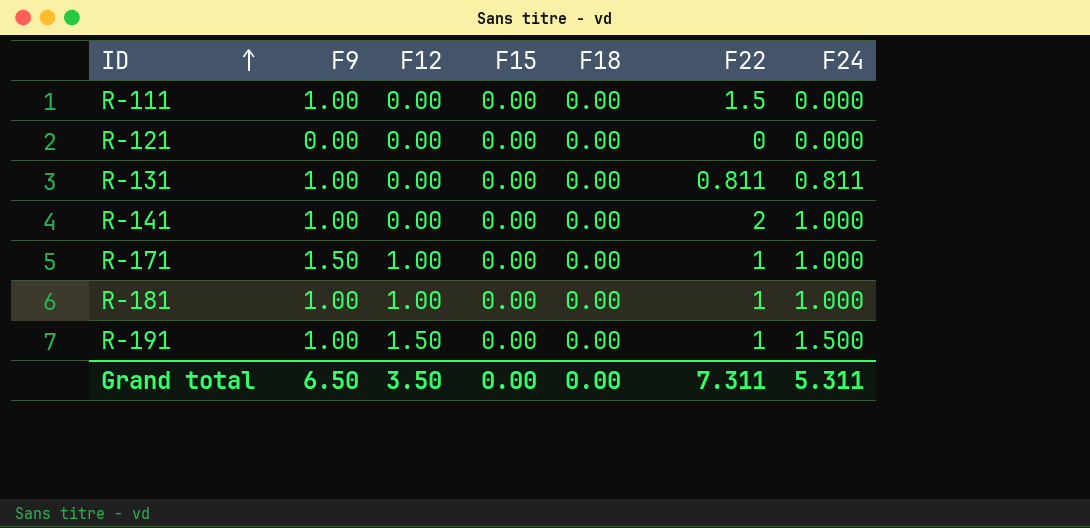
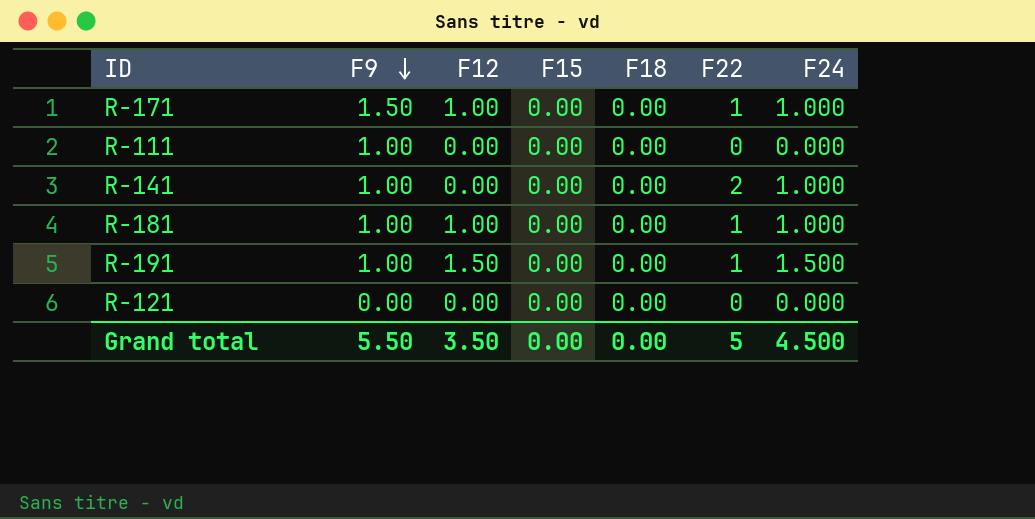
row order: ID ascending -> F9 descending
row R-131: 1.00 | 0.00 | 0.00 | 0.00 | 0.811 | 0.811 -> none
R-111 | F22: 1.5 -> 0
Grand total | F9: 6.50 -> 5.50
Grand total | F22: 7.311 -> 5
Grand total | F24: 5.311 -> 4.500

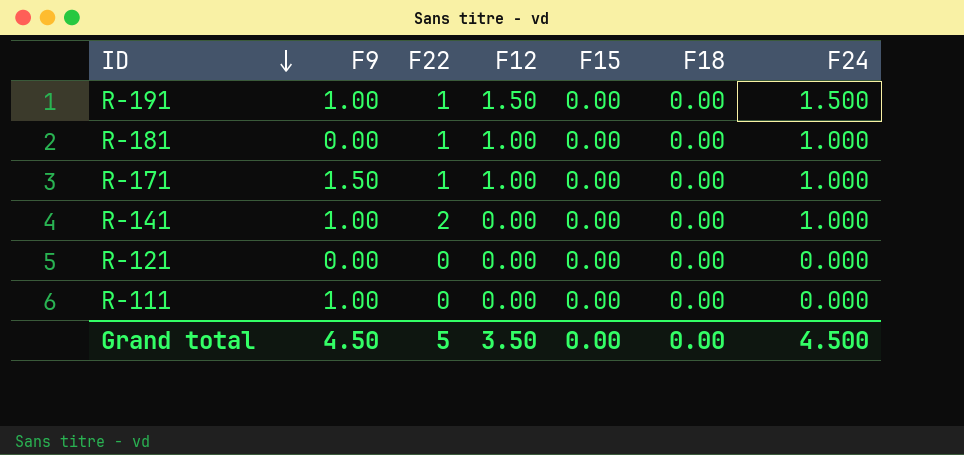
row order: F9 descending -> ID descending
column F22 | position: 6 -> 3
R-181 | F9: 1.00 -> 0.00
Grand total | F9: 5.50 -> 4.50

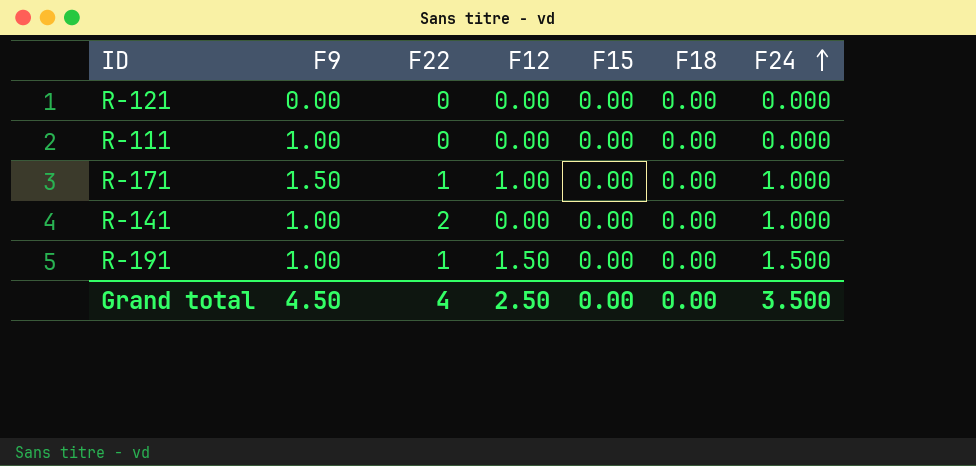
row order: ID descending -> F24 ascending
row R-181: 0.00 | 1 | 1.00 | 0.00 | 0.00 | 1.000 -> none
Grand total | F22: 5 -> 4
Grand total | F12: 3.50 -> 2.50
Grand total | F24: 4.500 -> 3.500

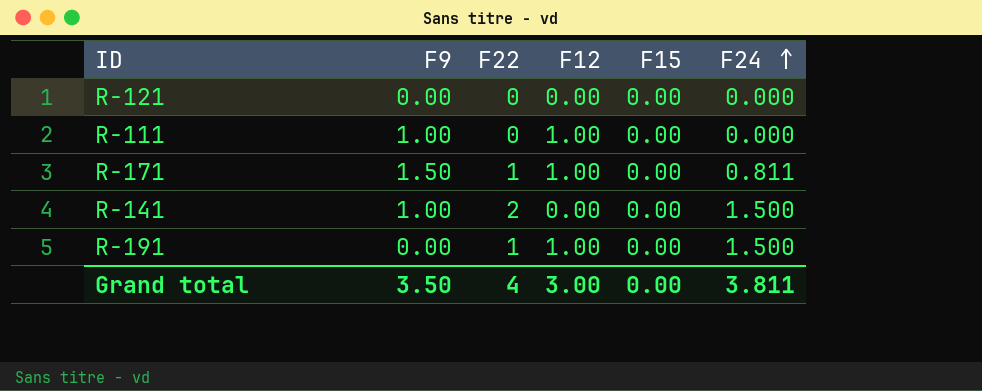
column F18 | position: 6 -> none
R-111 | F12: 0.00 -> 1.00
R-171 | F24: 1.000 -> 0.811
R-141 | F24: 1.000 -> 1.500
R-191 | F9: 1.00 -> 0.00
R-191 | F12: 1.50 -> 1.00
Grand total | F9: 4.50 -> 3.50
Grand total | F12: 2.50 -> 3.00
Grand total | F24: 3.500 -> 3.811

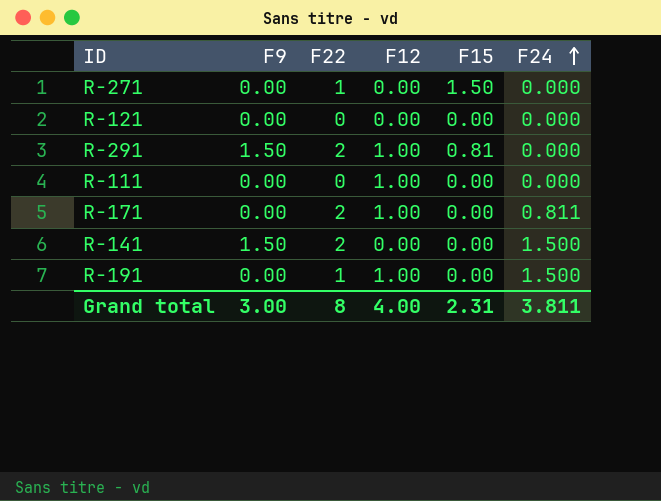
row R-271: none -> 0.00 | 1 | 0.00 | 1.50 | 0.000
row R-291: none -> 1.50 | 2 | 1.00 | 0.81 | 0.000
R-111 | F9: 1.00 -> 0.00
R-171 | F9: 1.50 -> 0.00
R-171 | F22: 1 -> 2
R-141 | F9: 1.00 -> 1.50
Grand total | F9: 3.50 -> 3.00
Grand total | F22: 4 -> 8
Grand total | F12: 3.00 -> 4.00
Grand total | F15: 0.00 -> 2.31

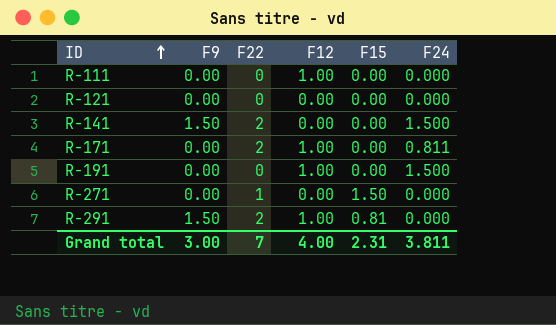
row order: F24 ascending -> ID ascending
R-191 | F22: 1 -> 0
Grand total | F22: 8 -> 7

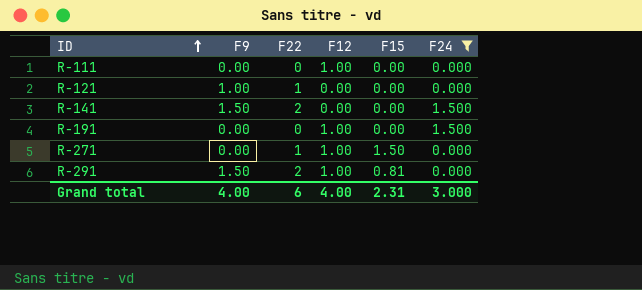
filter: none -> F24 != 0.811
R-121 | F9: 0.00 -> 1.00
R-121 | F22: 0 -> 1
R-271 | F12: 0.00 -> 1.00
Grand total | F9: 3.00 -> 4.00
Grand total | F22: 7 -> 6
Grand total | F24: 3.811 -> 3.000

